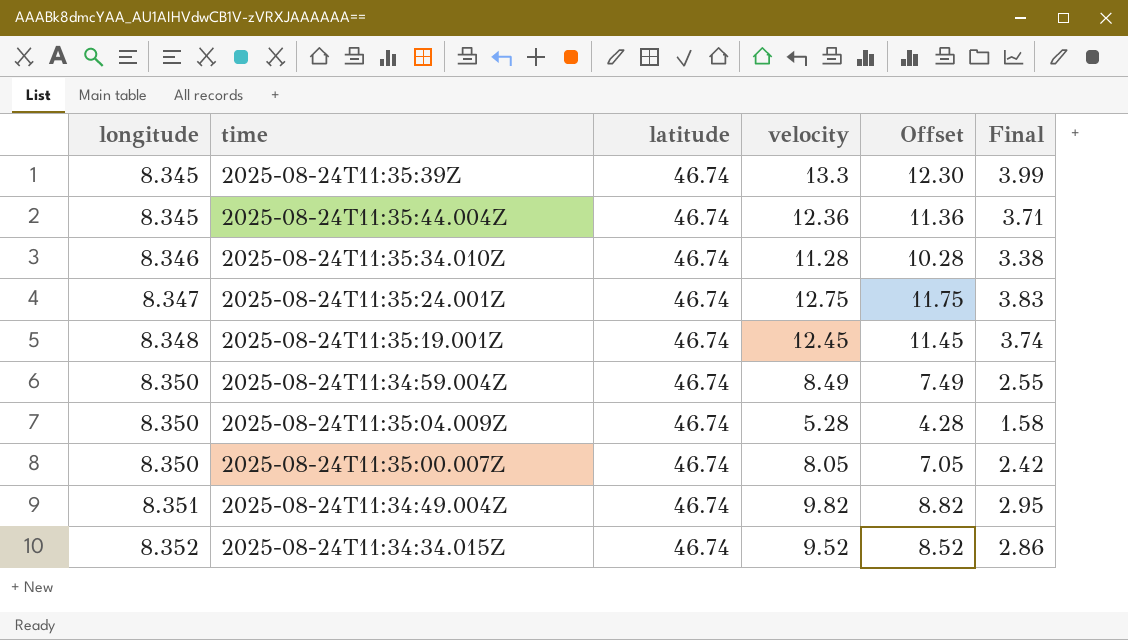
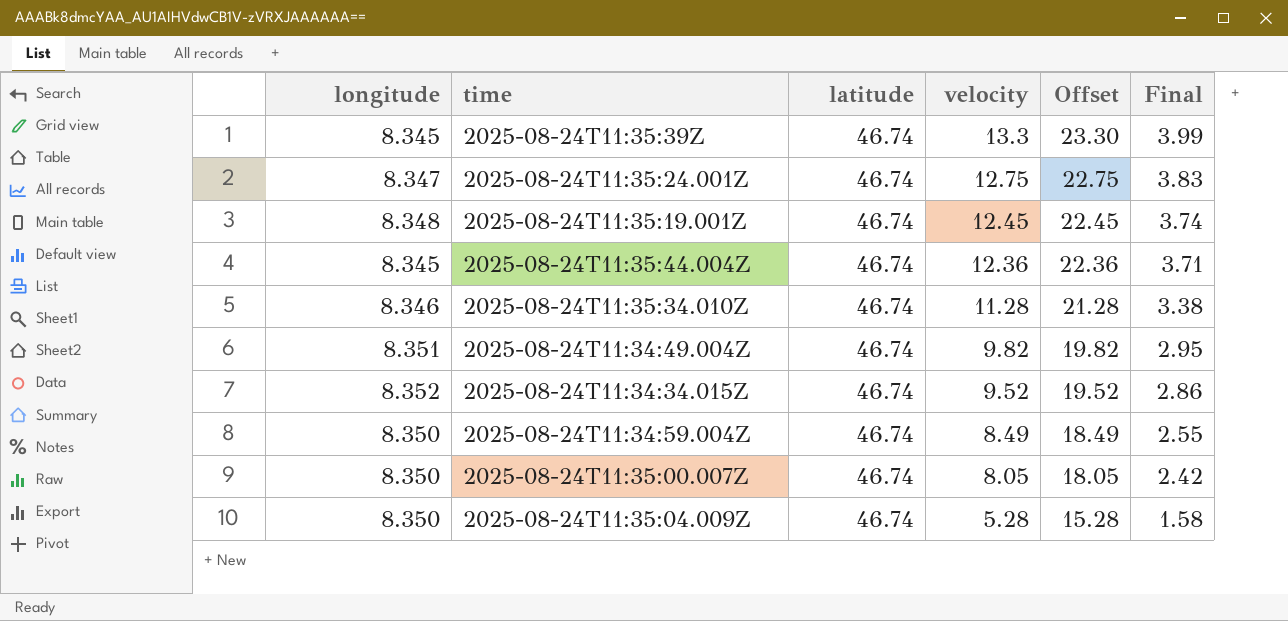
row order: longitude ascending -> velocity descending
column Offset | formula: [velocity] - 1 -> [velocity] + 10

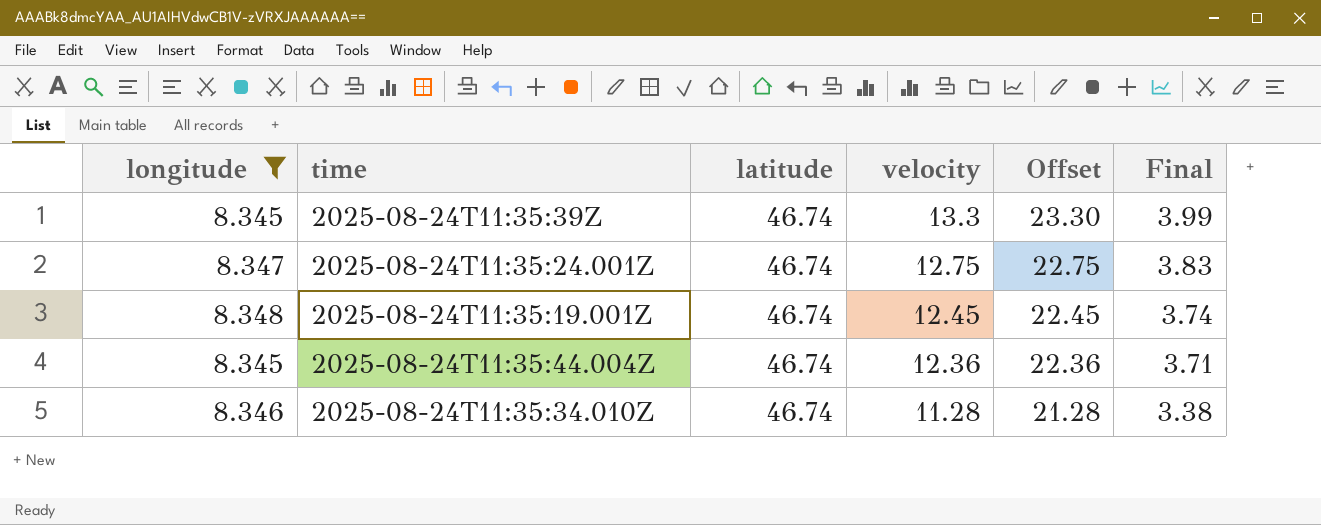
filter: none -> longitude <= 8.348

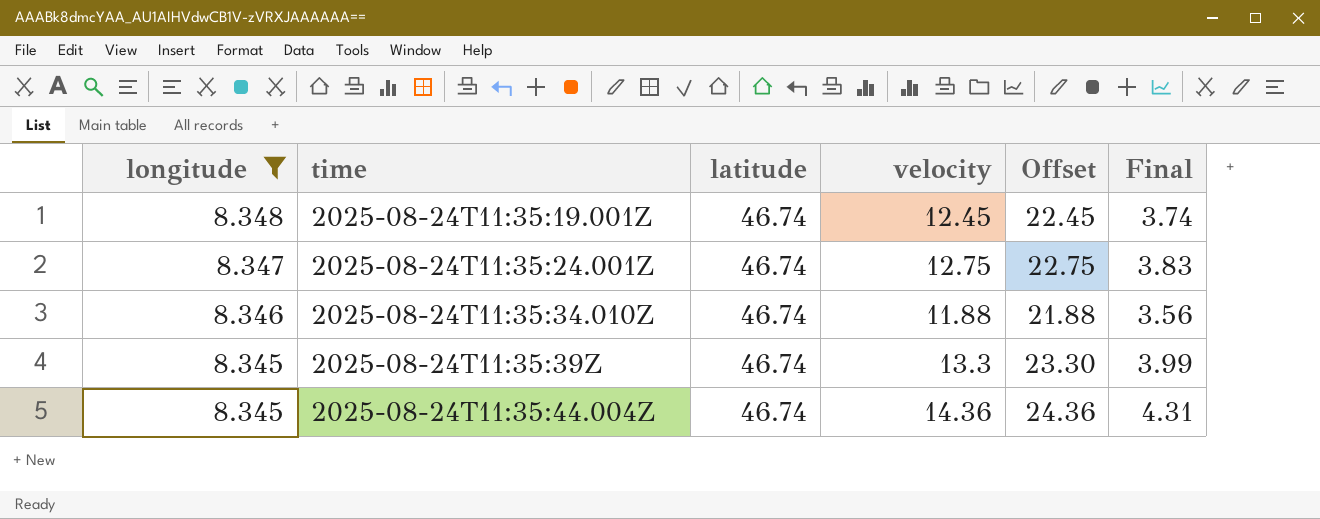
row order: velocity descending -> longitude descending
2025-08-24T11:35:34.010Z | velocity: 11.28 -> 11.88
2025-08-24T11:35:34.010Z | Offset: 21.28 -> 21.88
2025-08-24T11:35:34.010Z | Final: 3.38 -> 3.56
2025-08-24T11:35:44.004Z | velocity: 12.36 -> 14.36
2025-08-24T11:35:44.004Z | Offset: 22.36 -> 24.36
2025-08-24T11:35:44.004Z | Final: 3.71 -> 4.31

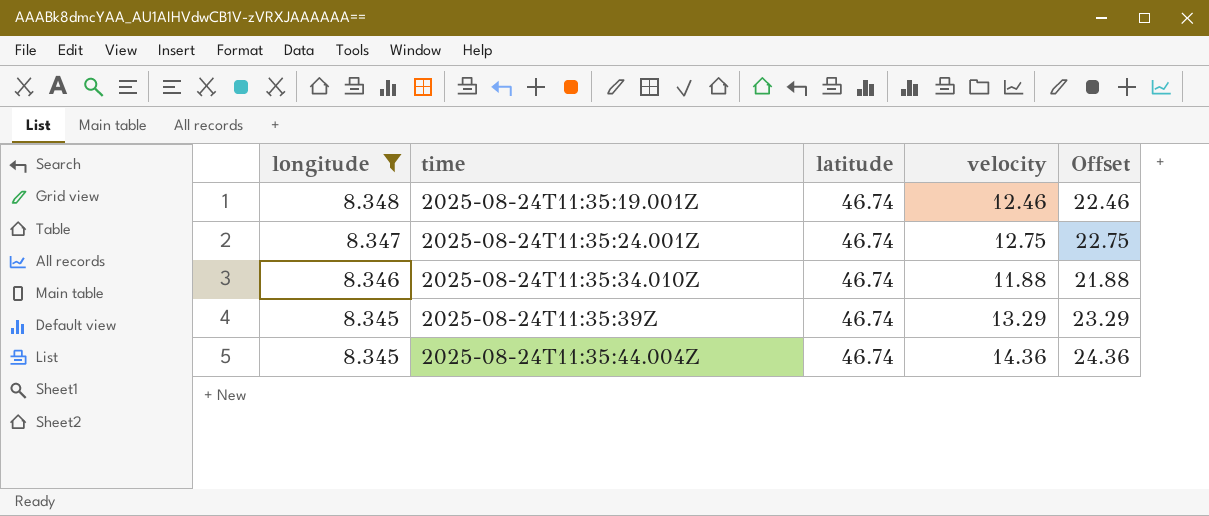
column Final | formula: [velocity] * 0.3 -> none
2025-08-24T11:35:19.001Z | velocity: 12.45 -> 12.46
2025-08-24T11:35:19.001Z | Offset: 22.45 -> 22.46
2025-08-24T11:35:39Z | velocity: 13.3 -> 13.29
2025-08-24T11:35:39Z | Offset: 23.30 -> 23.29

